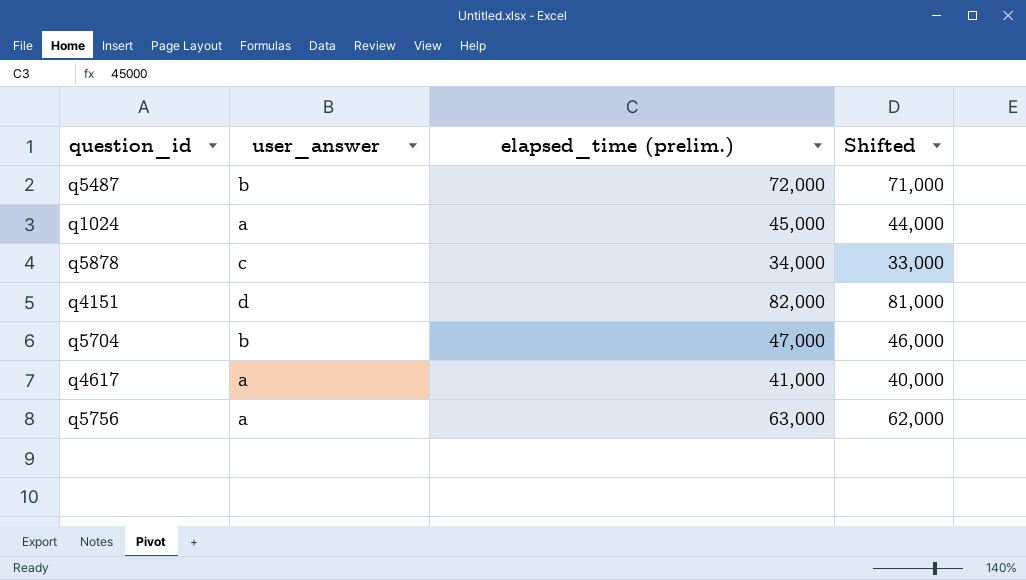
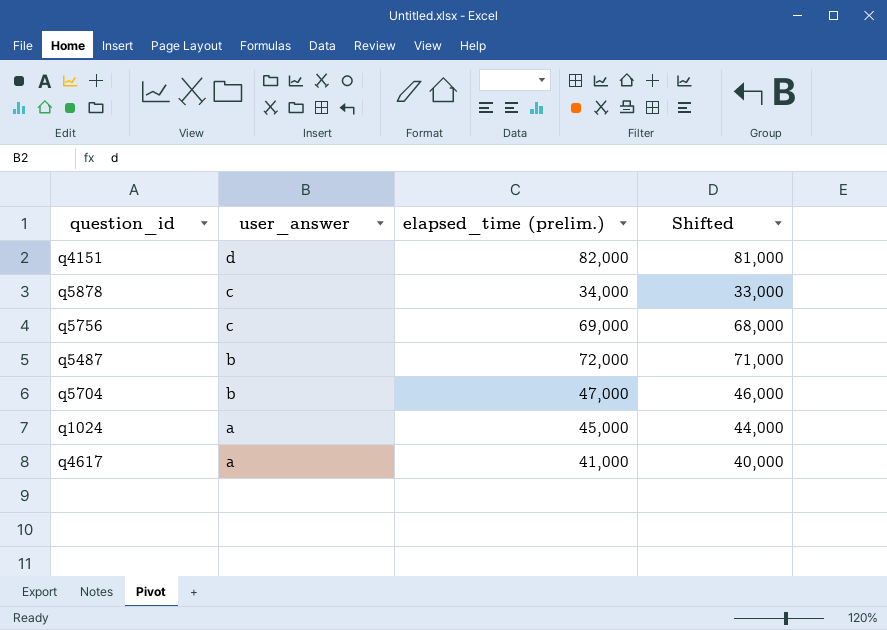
row order: none -> user_answer descending
q5756 | user_answer: a -> c
q5756 | elapsed_time (prelim.): 63,000 -> 69,000
q5756 | Shifted: 62,000 -> 68,000

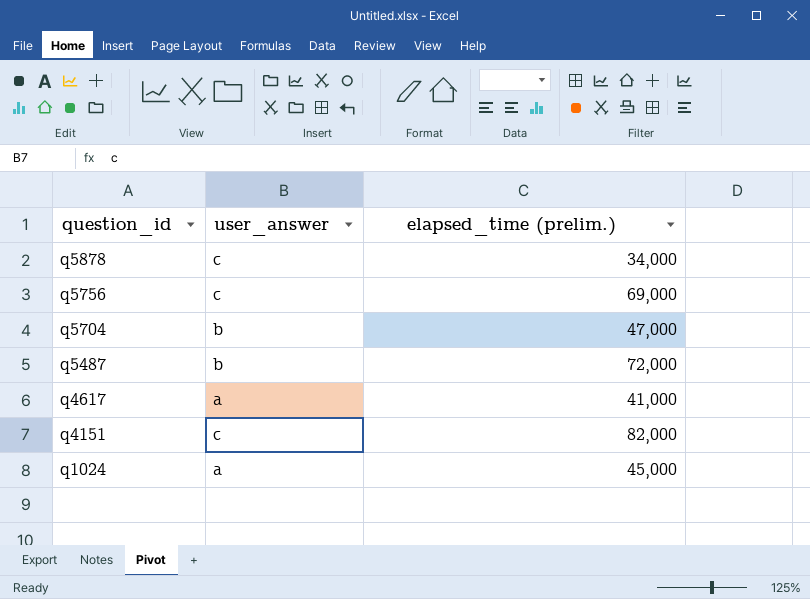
row order: user_answer descending -> question_id descending
column Shifted | formula: [elapsed_time (prelim.)] - 1000 -> none
q4151 | user_answer: d -> c

